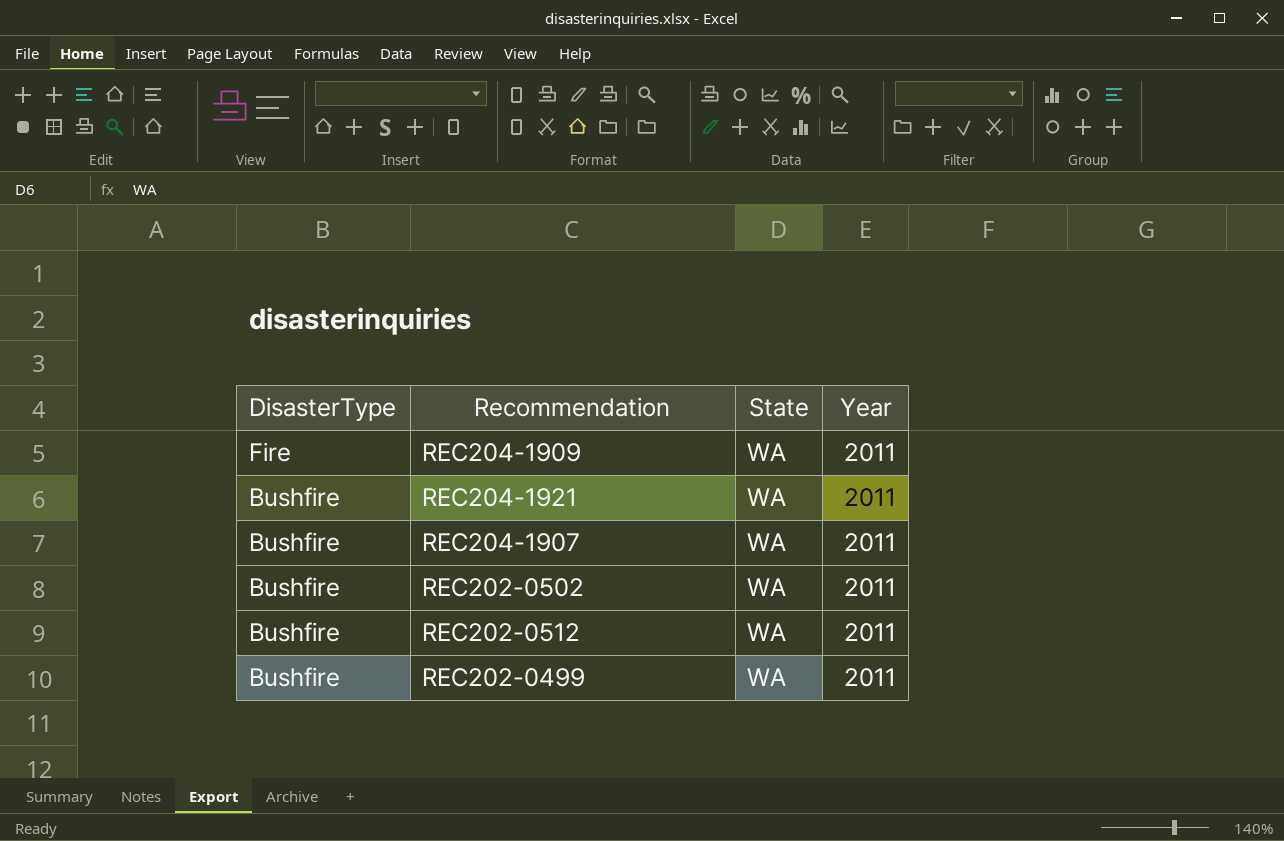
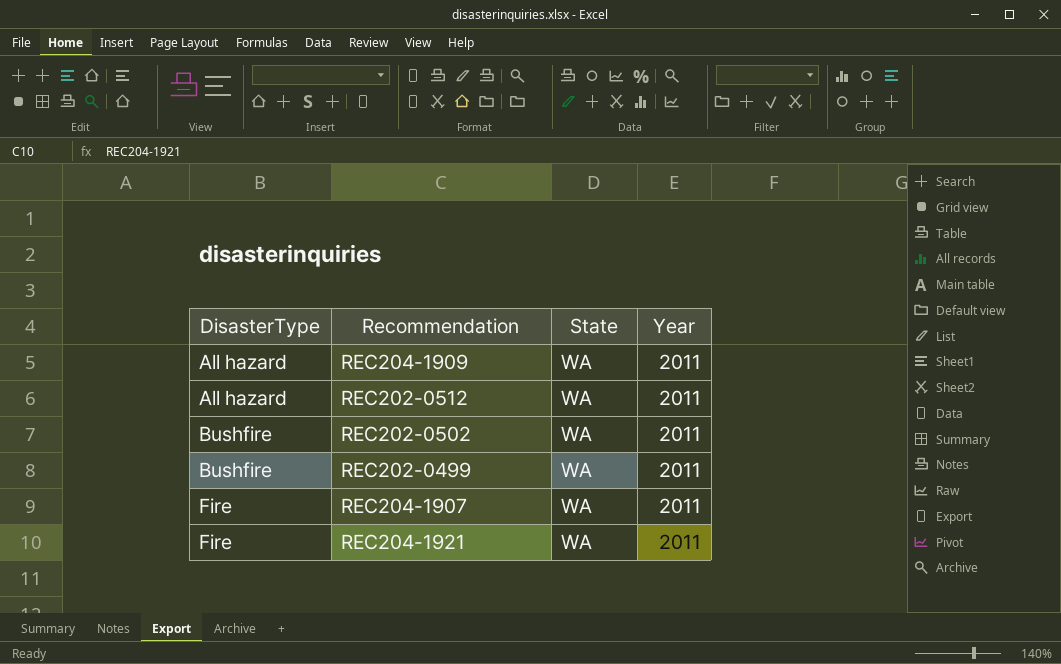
row order: DisasterType descending -> DisasterType ascending
REC204-1909 | DisasterType: Fire -> All hazard
REC202-0512 | DisasterType: Bushfire -> All hazard
REC204-1907 | DisasterType: Bushfire -> Fire
REC204-1921 | DisasterType: Bushfire -> Fire

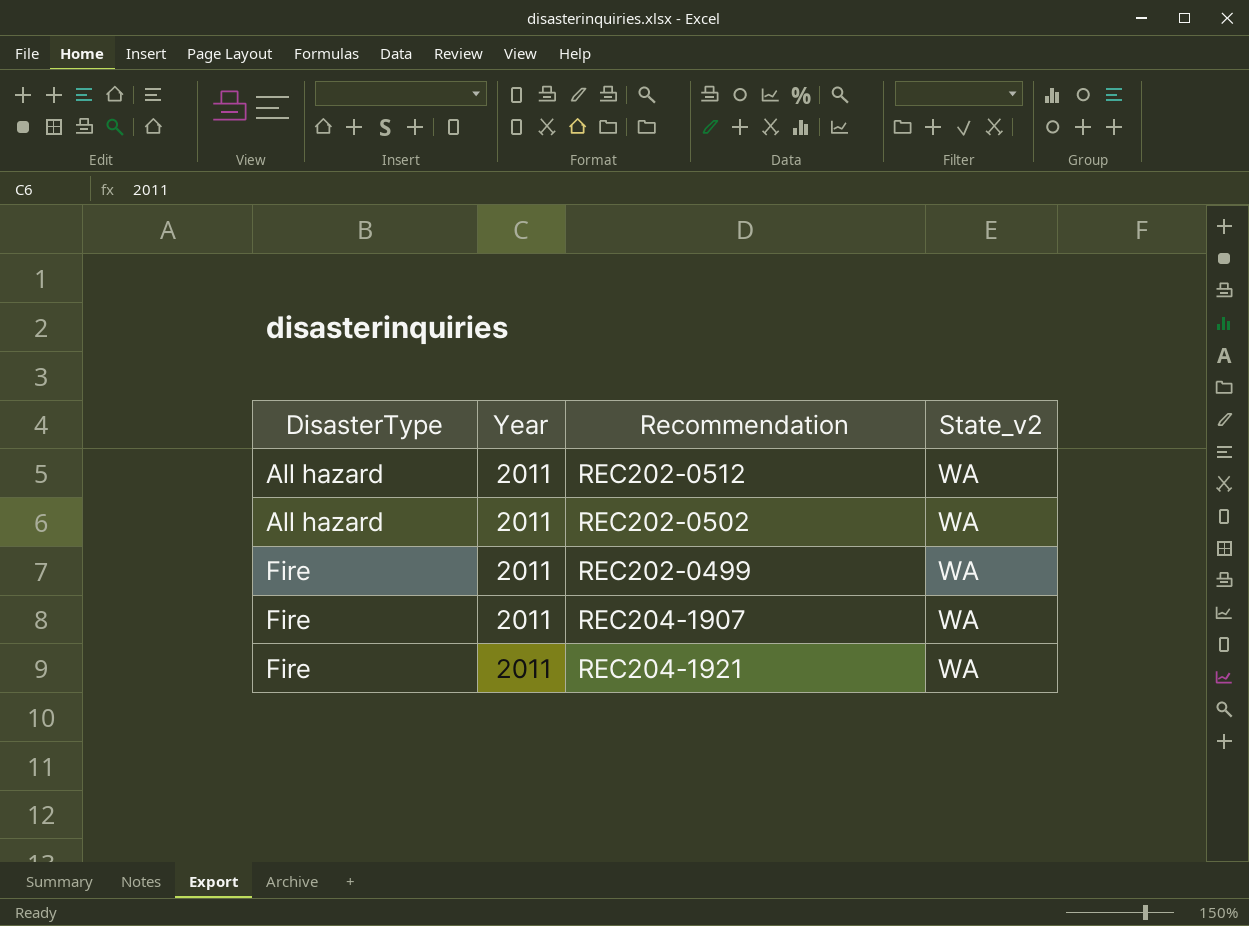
column Year | position: 4 -> 2
column name: State -> State_v2
row REC204-1909: All hazard | WA | 2011 -> none
REC202-0502 | DisasterType: Bushfire -> All hazard
REC202-0499 | DisasterType: Bushfire -> Fire

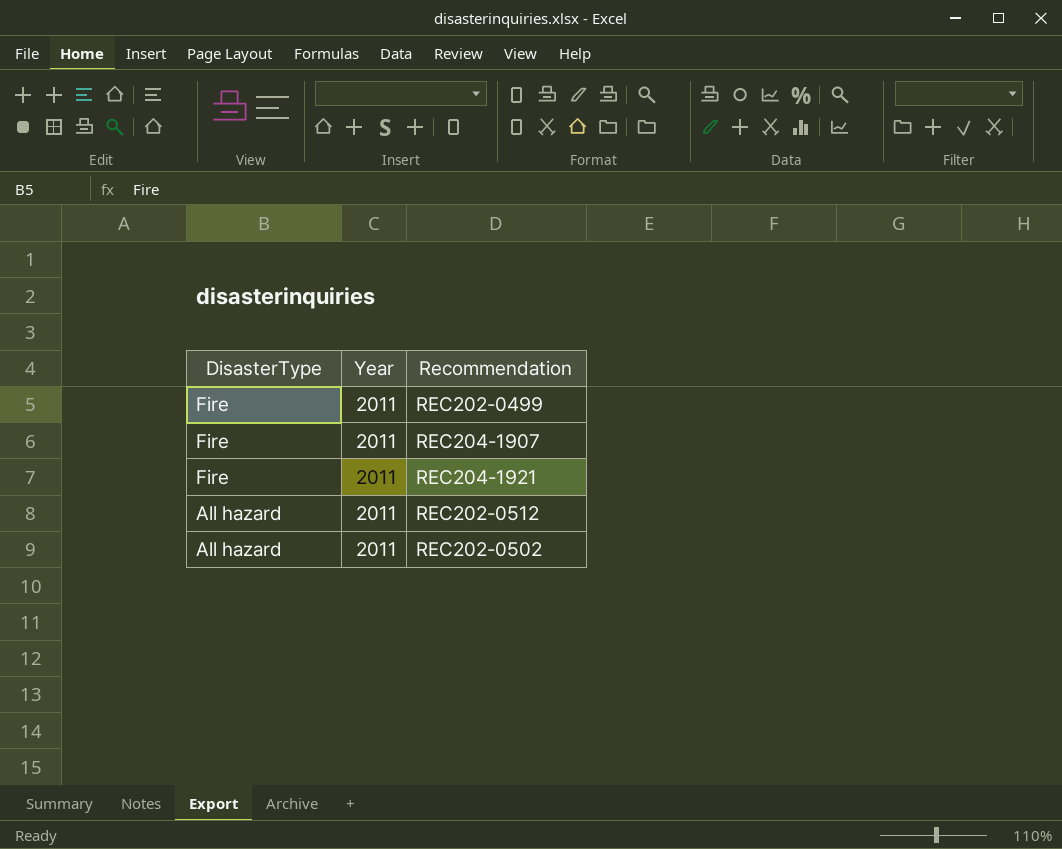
row order: DisasterType ascending -> DisasterType descending
column State_v2 | position: 4 -> none

